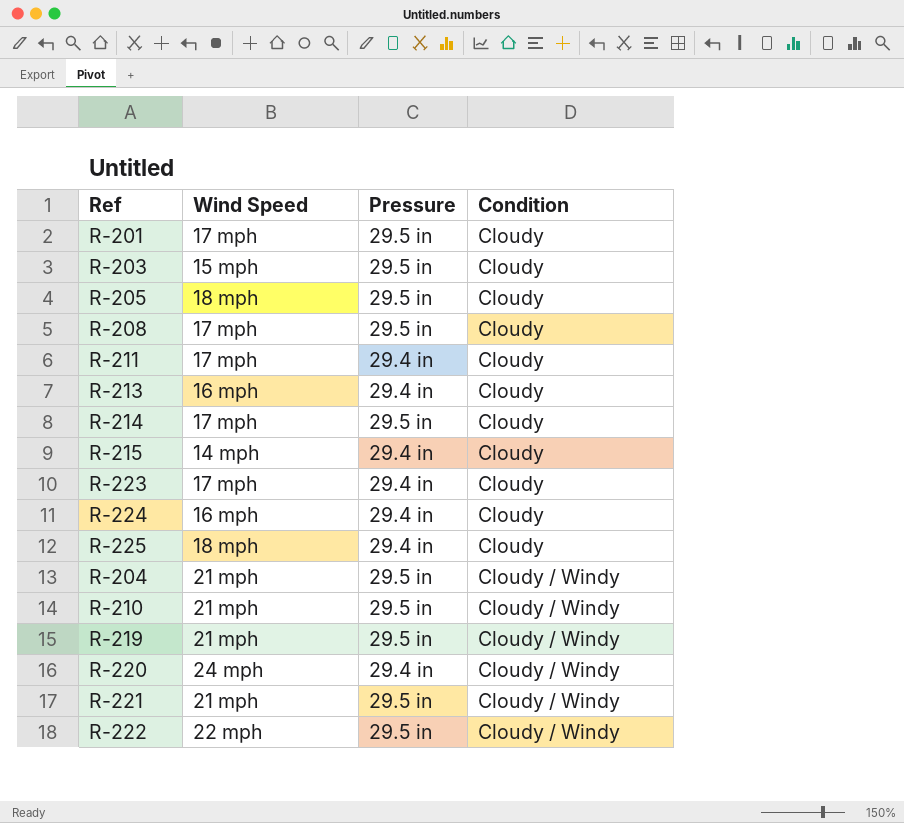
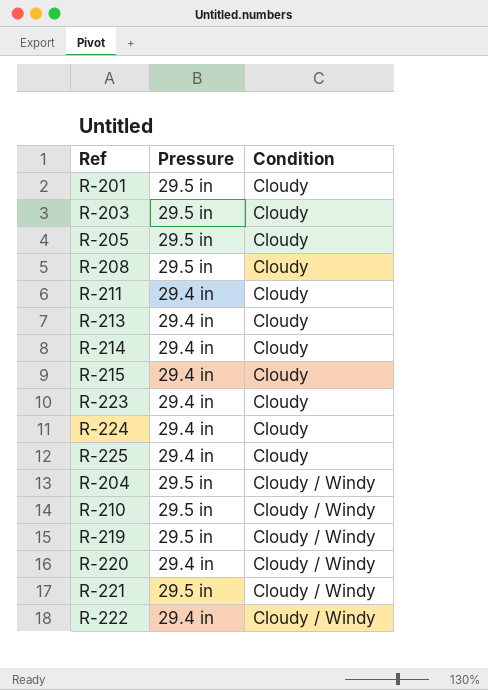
column Wind Speed | position: 2 -> none
R-214 | Pressure: 29.5 in -> 29.4 in
R-222 | Pressure: 29.5 in -> 29.4 in

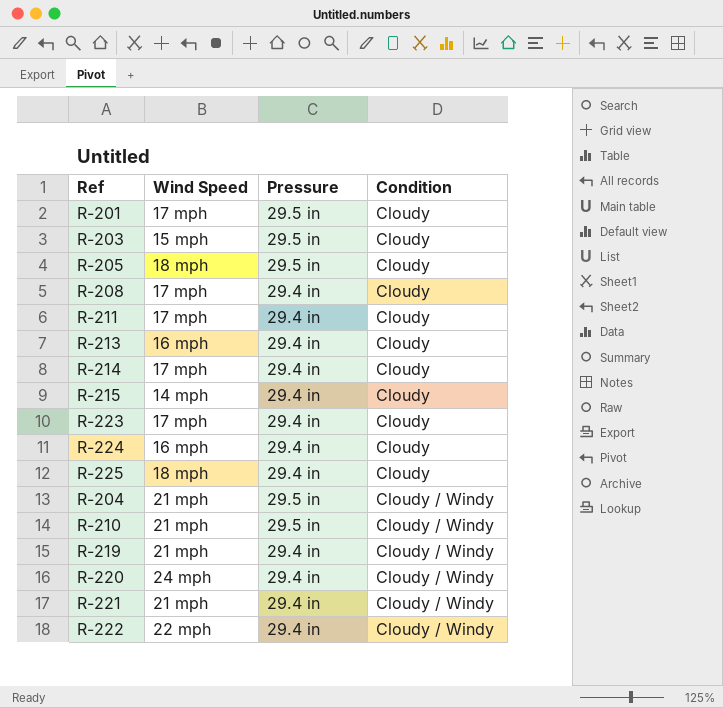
column Wind Speed | position: none -> 2
R-208 | Pressure: 29.5 in -> 29.4 in
R-219 | Pressure: 29.5 in -> 29.4 in
R-221 | Pressure: 29.5 in -> 29.4 in

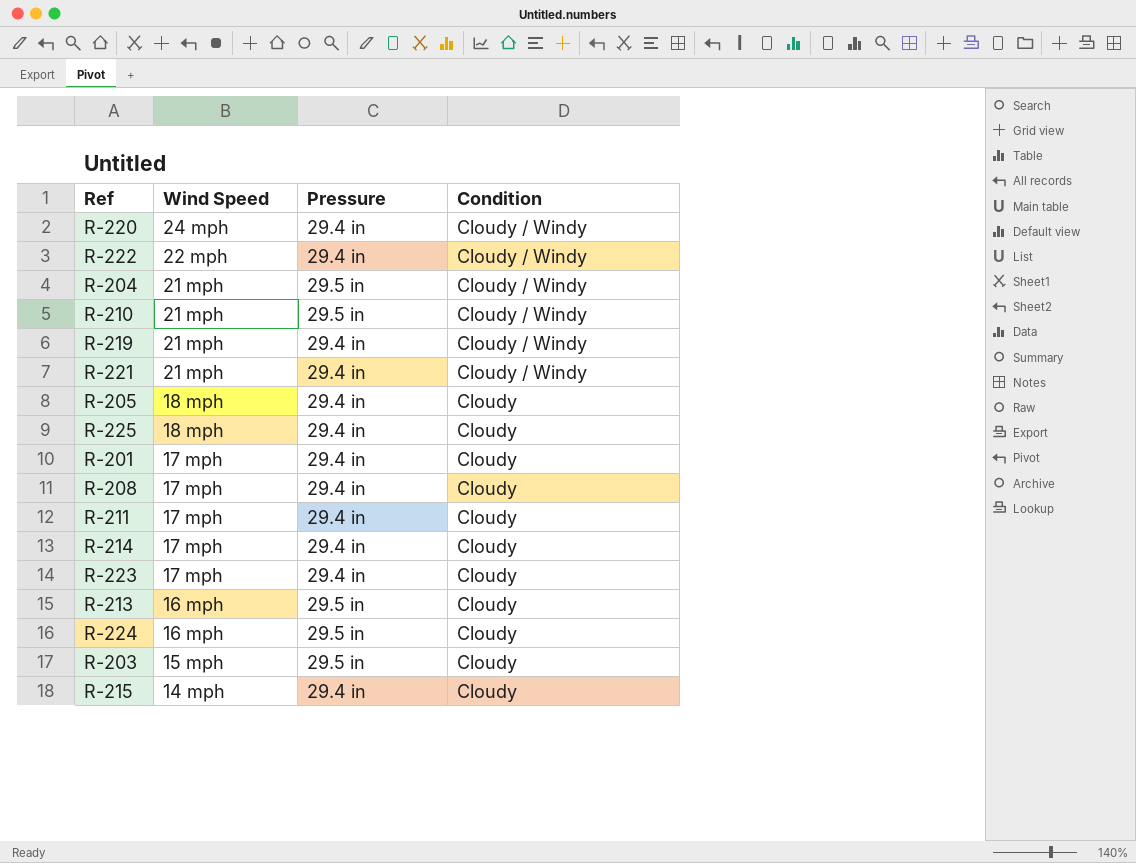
row order: Condition ascending -> Wind Speed descending
R-205 | Pressure: 29.5 in -> 29.4 in
R-201 | Pressure: 29.5 in -> 29.4 in
R-213 | Pressure: 29.4 in -> 29.5 in
R-224 | Pressure: 29.4 in -> 29.5 in

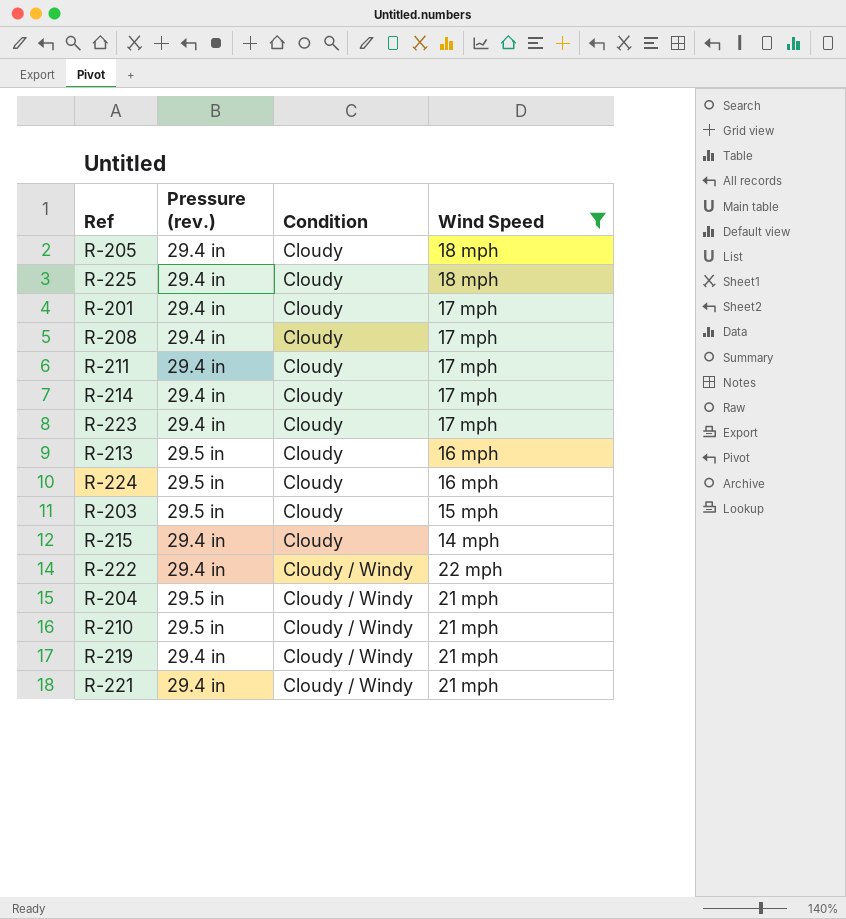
filter: none -> Wind Speed != 24 mph
row order: Wind Speed descending -> Condition ascending
column name: Pressure -> Pressure (rev.)
column Wind Speed | position: 2 -> 4

